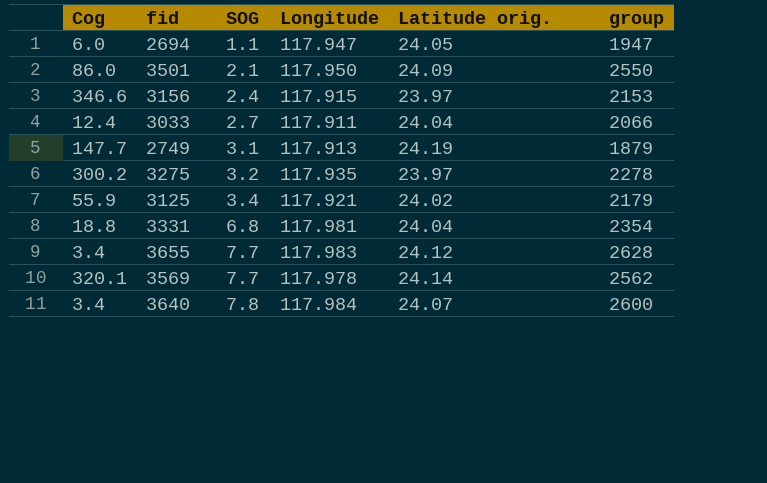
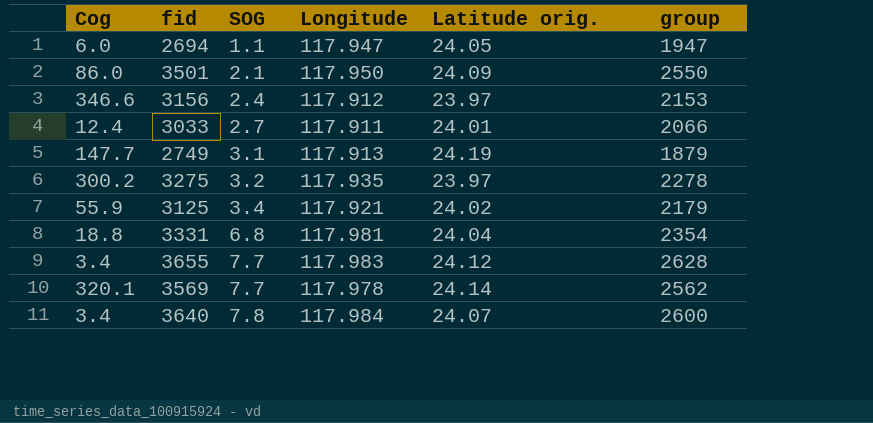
3156 | Longitude: 117.915 -> 117.912
3033 | Latitude orig.: 24.04 -> 24.01

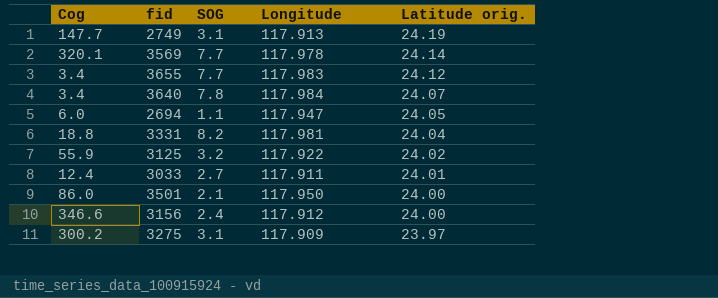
row order: SOG ascending -> Latitude orig. descending
column group | position: 6 -> none
3331 | SOG: 6.8 -> 8.2
3125 | SOG: 3.4 -> 3.2
3125 | Longitude: 117.921 -> 117.922
3501 | Latitude orig.: 24.09 -> 24.00
3156 | Latitude orig.: 23.97 -> 24.00
3275 | SOG: 3.2 -> 3.1
3275 | Longitude: 117.935 -> 117.909

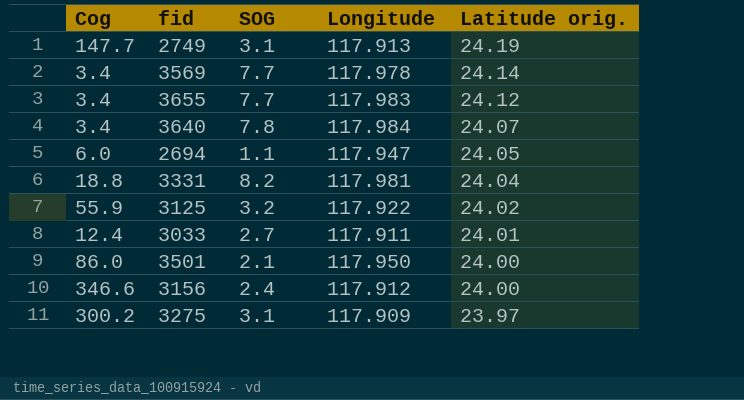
3569 | Cog: 320.1 -> 3.4

